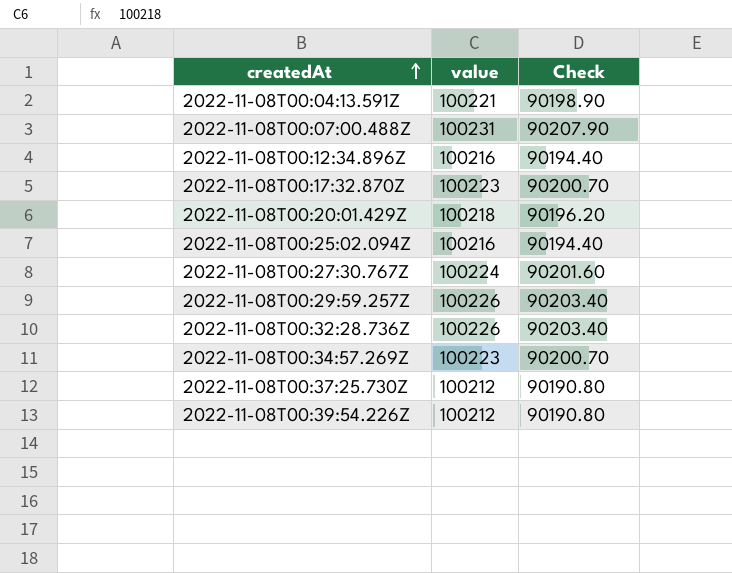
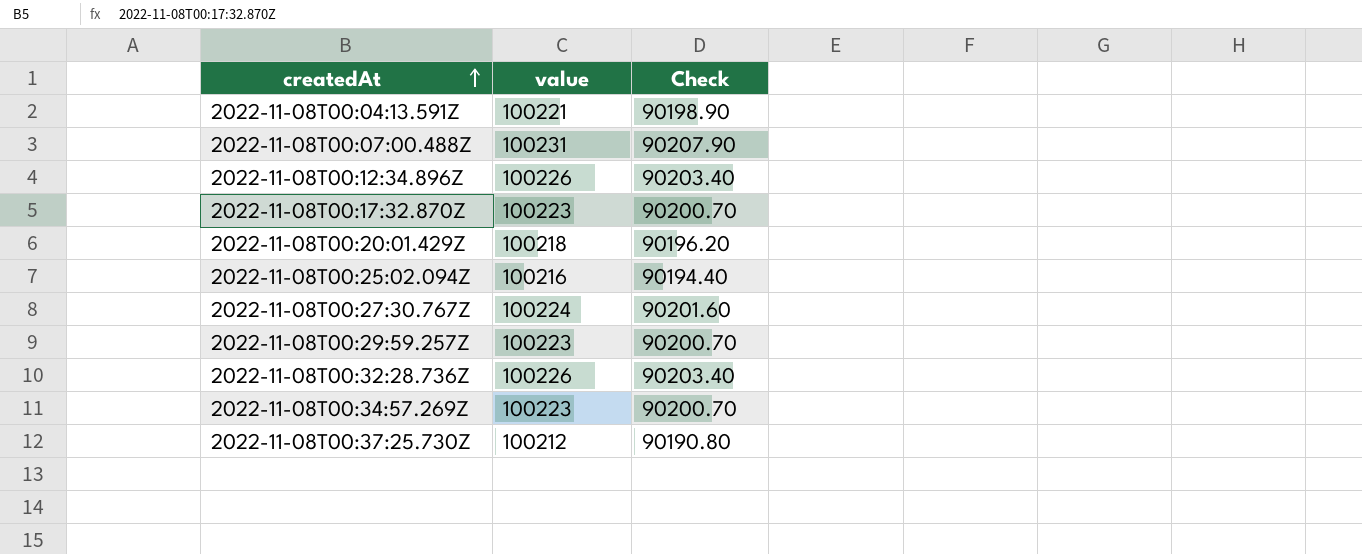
row 2022-11-08T00:39:54.226Z: 100212 | 90190.80 -> none
2022-11-08T00:12:34.896Z | value: 100216 -> 100226
2022-11-08T00:12:34.896Z | Check: 90194.40 -> 90203.40
2022-11-08T00:29:59.257Z | value: 100226 -> 100223
2022-11-08T00:29:59.257Z | Check: 90203.40 -> 90200.70

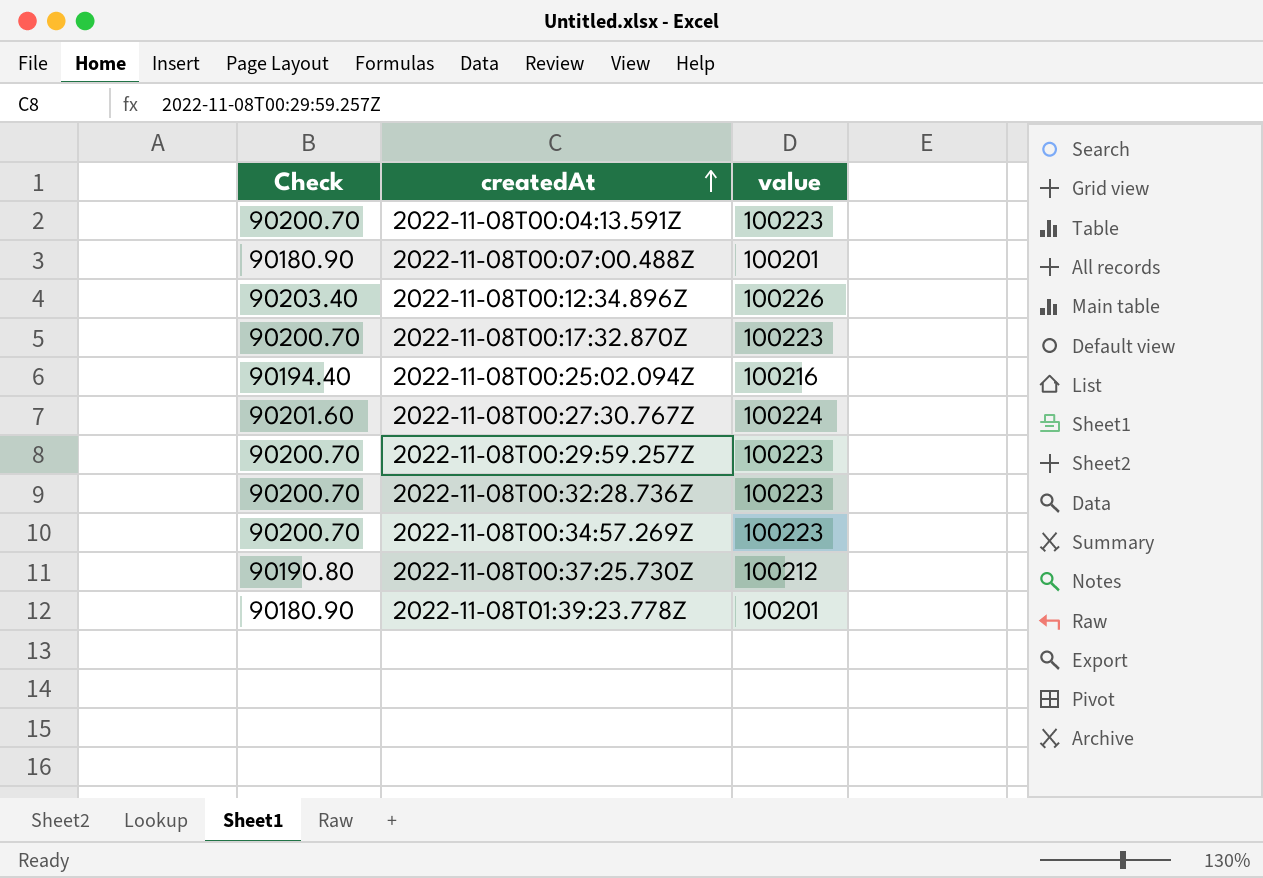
column Check | position: 3 -> 1
row 2022-11-08T00:20:01.429Z: 100218 | 90196.20 -> none
2022-11-08T00:04:13.591Z | Check: 90198.90 -> 90200.70
2022-11-08T00:04:13.591Z | value: 100221 -> 100223
2022-11-08T00:07:00.488Z | Check: 90207.90 -> 90180.90
2022-11-08T00:07:00.488Z | value: 100231 -> 100201
2022-11-08T00:32:28.736Z | Check: 90203.40 -> 90200.70
2022-11-08T00:32:28.736Z | value: 100226 -> 100223
row 2022-11-08T01:39:23.778Z: none -> 90180.90 | 100201

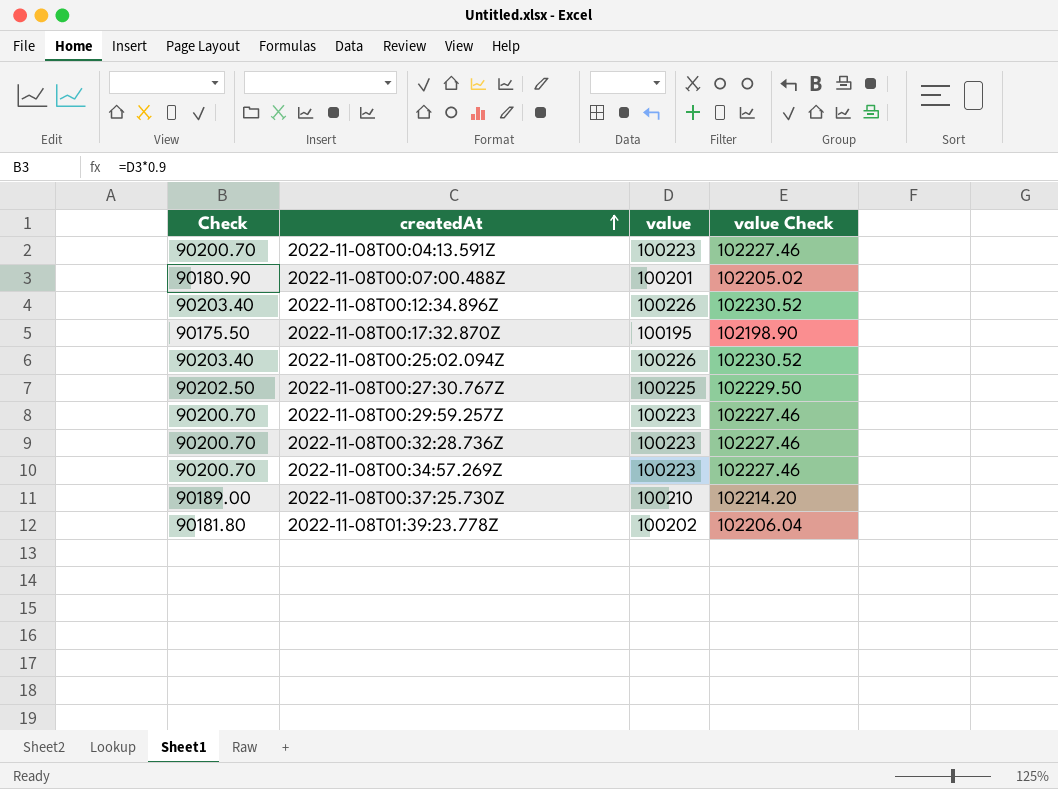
column value Check | formula: none -> [value] * 1.02
2022-11-08T00:17:32.870Z | Check: 90200.70 -> 90175.50
2022-11-08T00:17:32.870Z | value: 100223 -> 100195
2022-11-08T00:25:02.094Z | Check: 90194.40 -> 90203.40
2022-11-08T00:25:02.094Z | value: 100216 -> 100226
2022-11-08T00:27:30.767Z | Check: 90201.60 -> 90202.50
2022-11-08T00:27:30.767Z | value: 100224 -> 100225
2022-11-08T00:37:25.730Z | Check: 90190.80 -> 90189.00
2022-11-08T00:37:25.730Z | value: 100212 -> 100210
2022-11-08T01:39:23.778Z | Check: 90180.90 -> 90181.80
2022-11-08T01:39:23.778Z | value: 100201 -> 100202

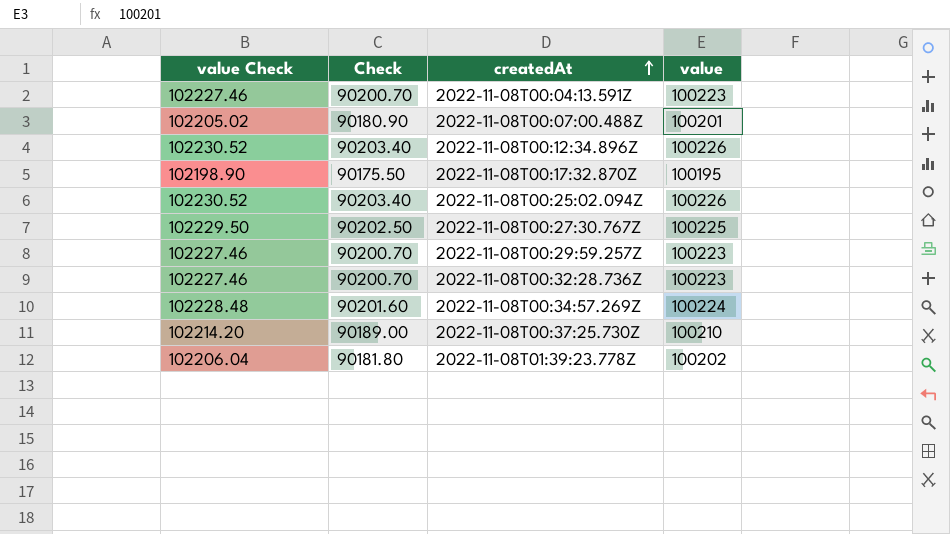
column value Check | position: 4 -> 1
2022-11-08T00:34:57.269Z | value Check: 102227.46 -> 102228.48
2022-11-08T00:34:57.269Z | Check: 90200.70 -> 90201.60
2022-11-08T00:34:57.269Z | value: 100223 -> 100224

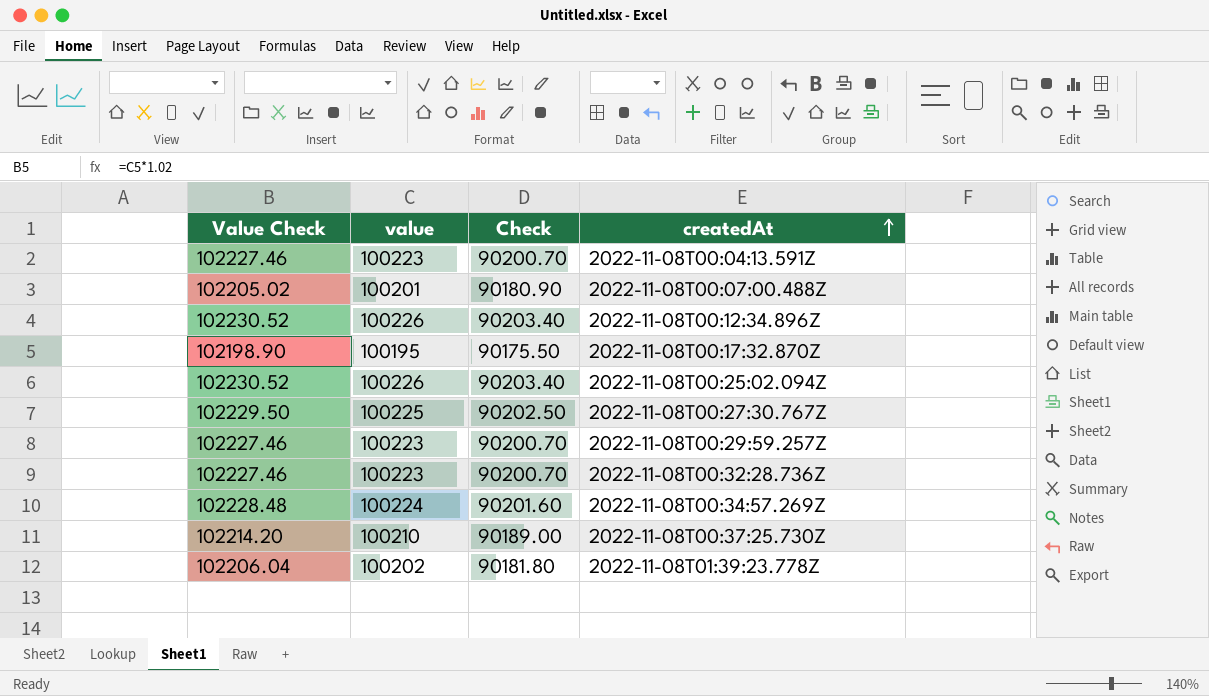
column name: value Check -> Value Check
column value | position: 4 -> 2

